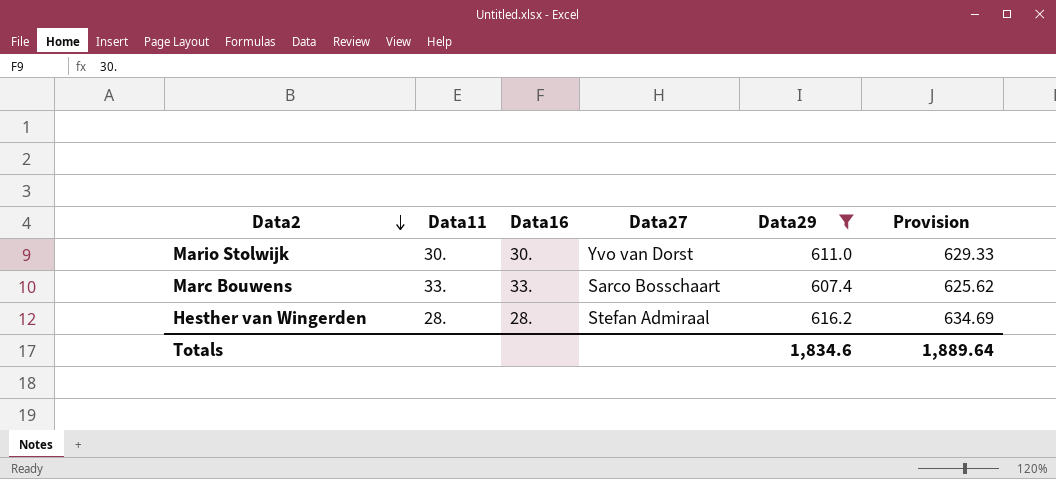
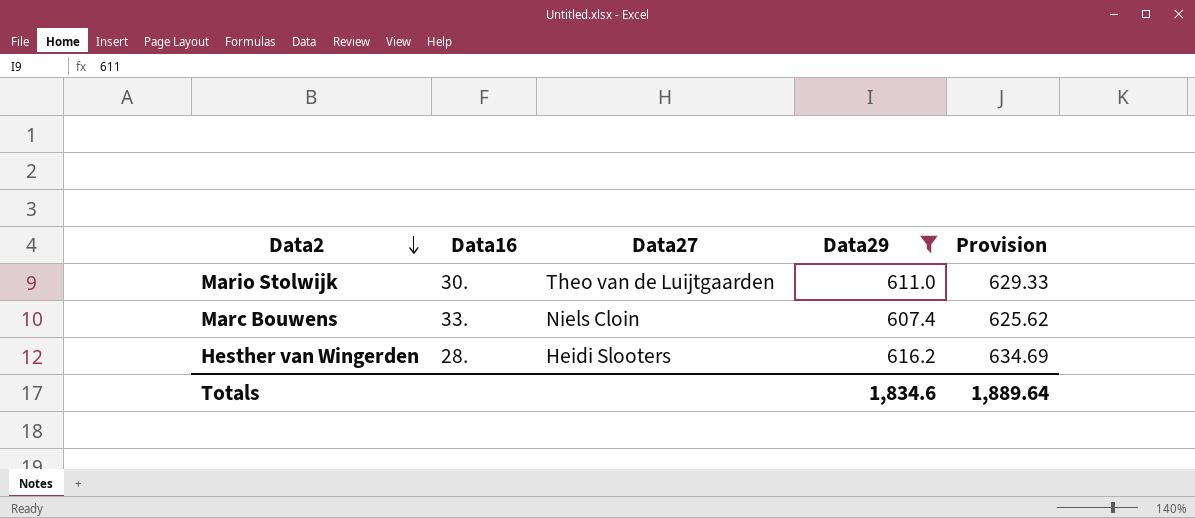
column Data11 | position: 2 -> none
Mario Stolwijk | Data27: Yvo van Dorst -> Theo van de Luijtgaarden
Marc Bouwens | Data27: Sarco Bosschaart -> Niels Cloin
Hesther van Wingerden | Data27: Stefan Admiraal -> Heidi Slooters

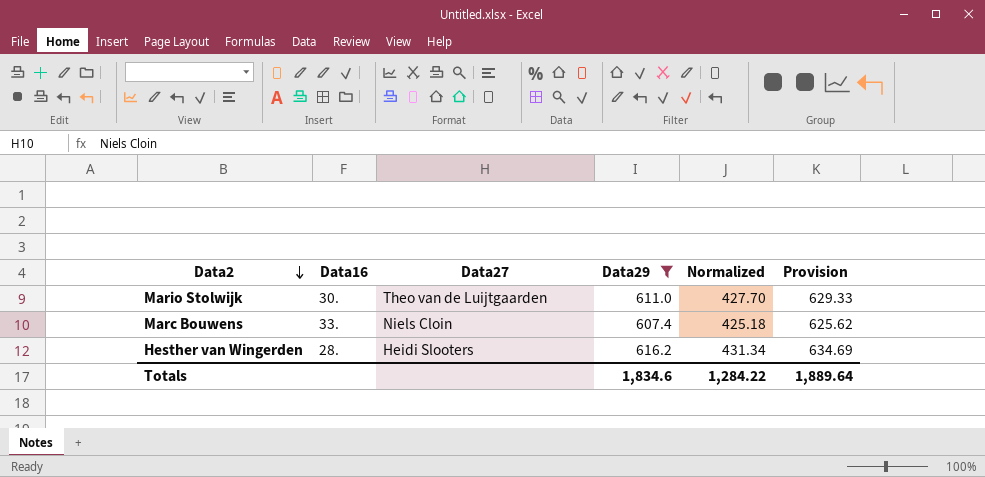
column Normalized | formula: none -> [Data29] * 0.7

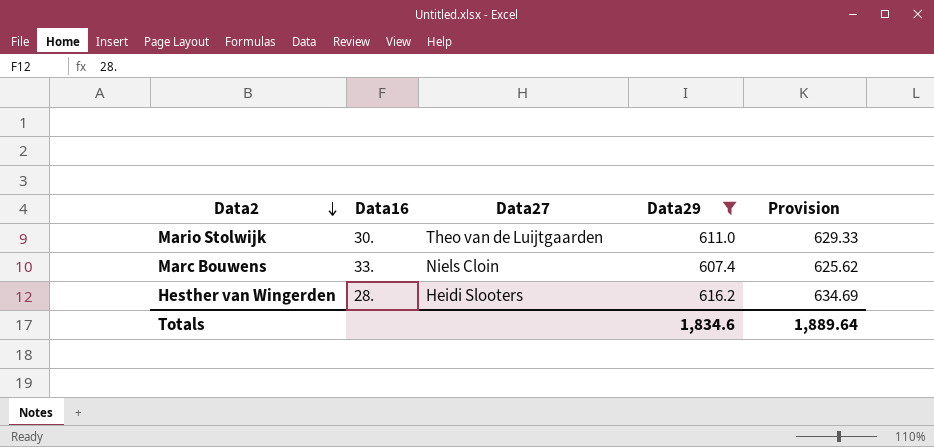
column Normalized | formula: [Data29] * 0.7 -> none

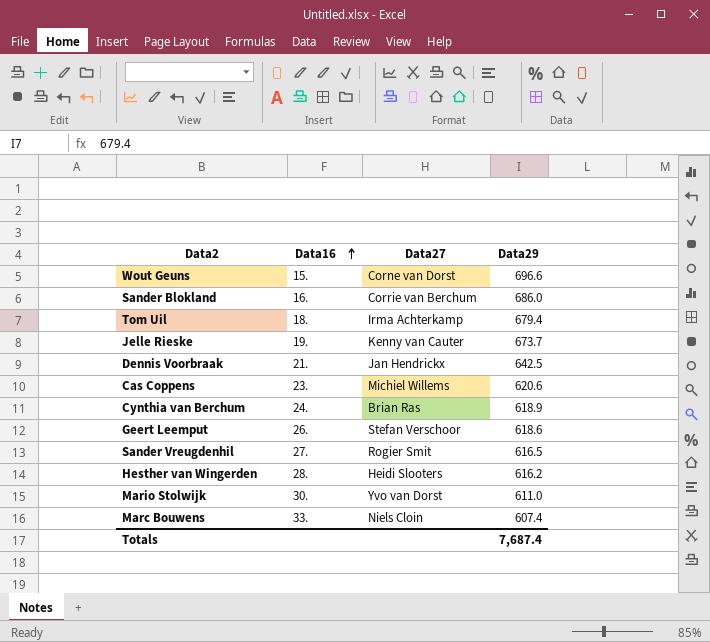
filter: Data29 <= 616.2 -> none
row order: Data2 descending -> Data16 ascending
column Provision | formula: [Data29] * 1.03 -> none
Mario Stolwijk | Data27: Theo van de Luijtgaarden -> Yvo van Dorst
Totals | Data29: 1,834.6 -> 7,687.4

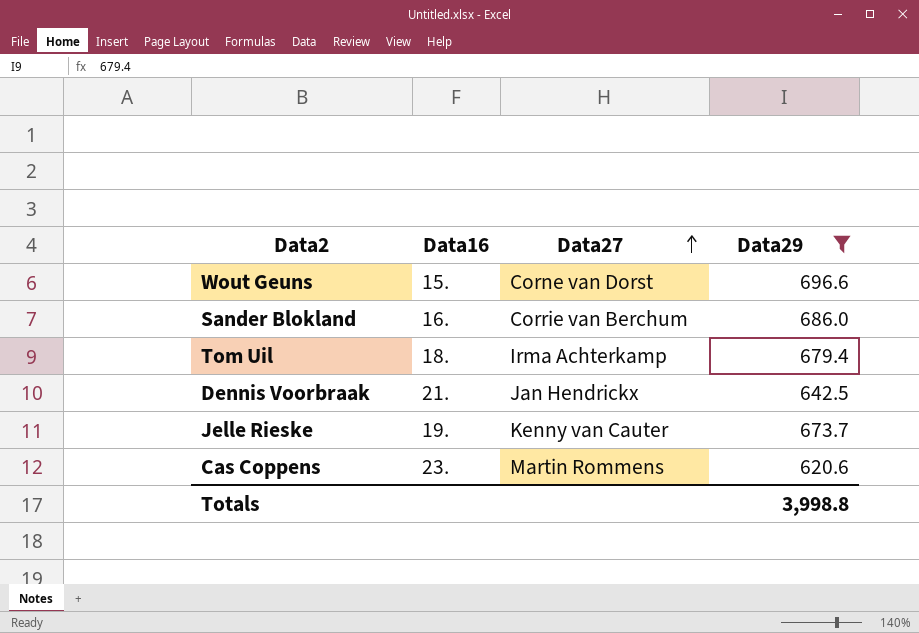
filter: none -> Data29 >= 620.6
row order: Data16 ascending -> Data27 ascending
Cas Coppens | Data27: Michiel Willems -> Martin Rommens
Totals | Data29: 7,687.4 -> 3,998.8

